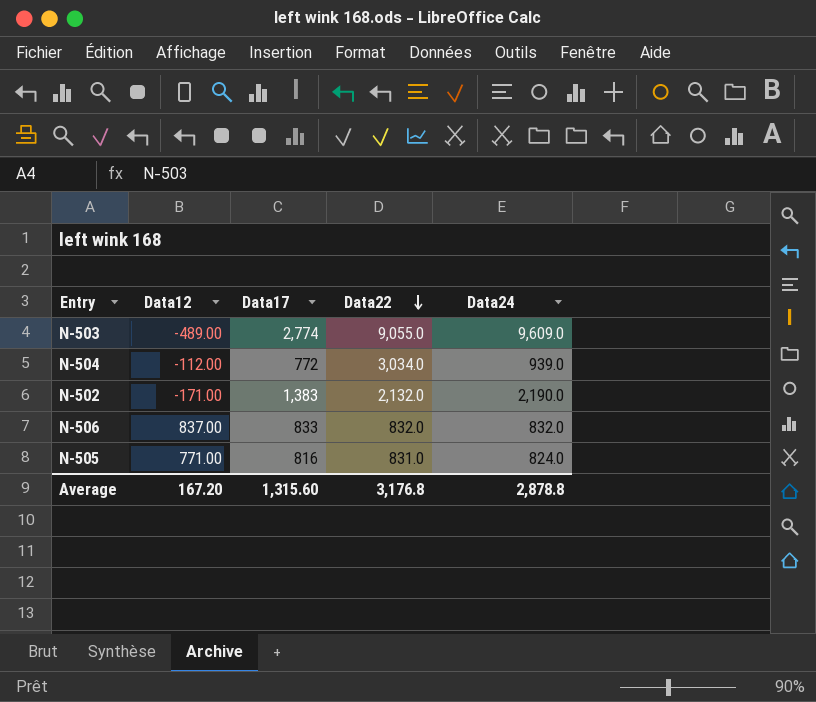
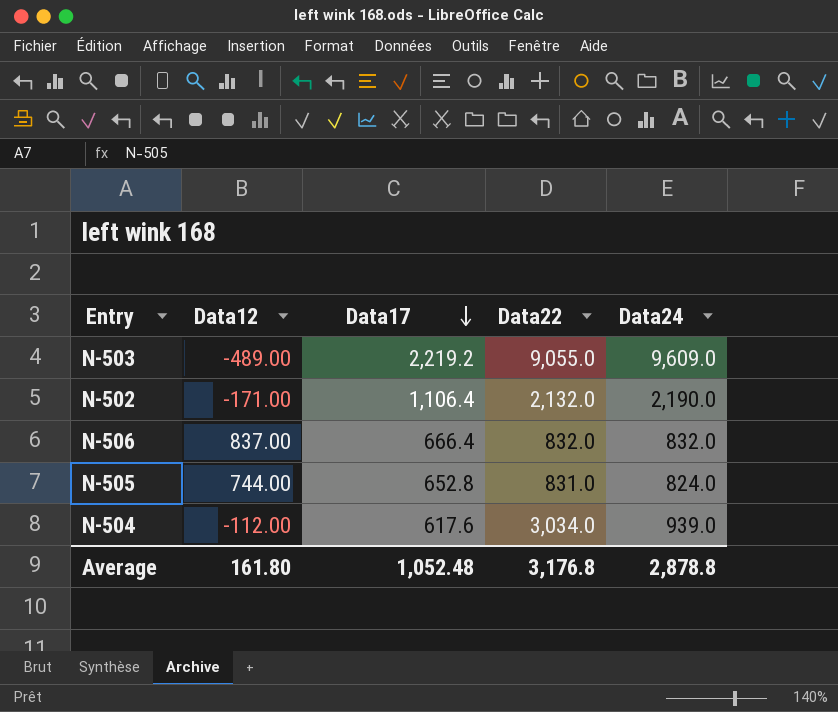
row order: Data22 descending -> Data17 descending
N-503 | Data17: 2,774 -> 2,219.2
N-502 | Data17: 1,383 -> 1,106.4
N-506 | Data17: 833 -> 666.4
N-505 | Data12: 771.00 -> 744.00
N-505 | Data17: 816 -> 652.8
N-504 | Data17: 772 -> 617.6
Average | Data12: 167.20 -> 161.80
Average | Data17: 1,315.60 -> 1,052.48

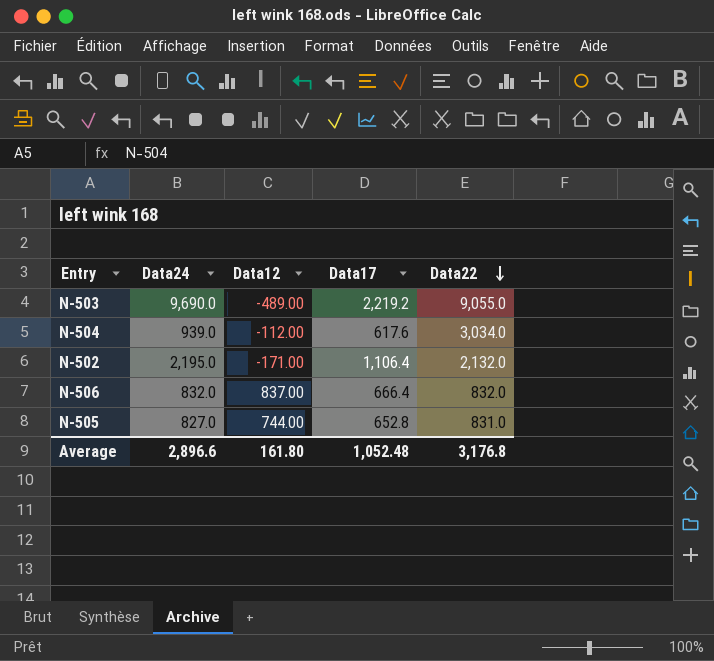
row order: Data17 descending -> Data22 descending
column Data24 | position: 5 -> 2
N-503 | Data24: 9,609.0 -> 9,690.0
N-502 | Data24: 2,190.0 -> 2,195.0
N-505 | Data24: 824.0 -> 827.0
Average | Data24: 2,878.8 -> 2,896.6

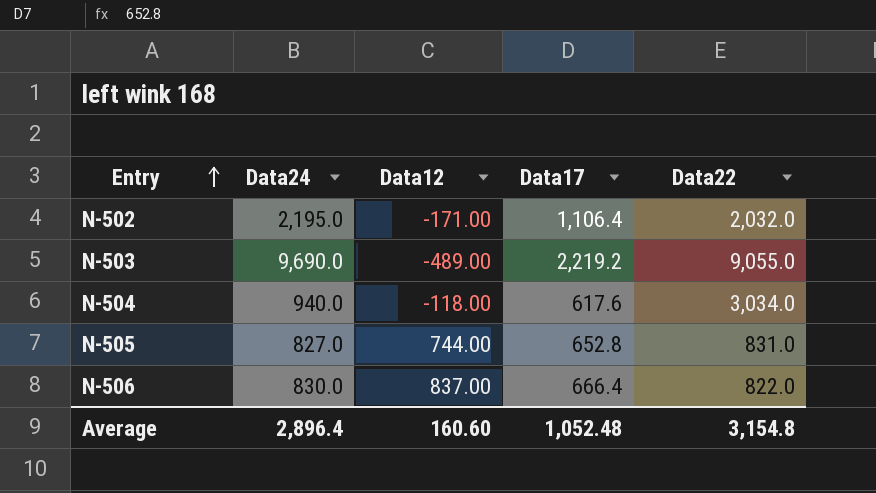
row order: Data22 descending -> Entry ascending
N-502 | Data22: 2,132.0 -> 2,032.0
N-504 | Data24: 939.0 -> 940.0
N-504 | Data12: -112.00 -> -118.00
N-506 | Data24: 832.0 -> 830.0
N-506 | Data22: 832.0 -> 822.0
Average | Data24: 2,896.6 -> 2,896.4
Average | Data12: 161.80 -> 160.60
Average | Data22: 3,176.8 -> 3,154.8

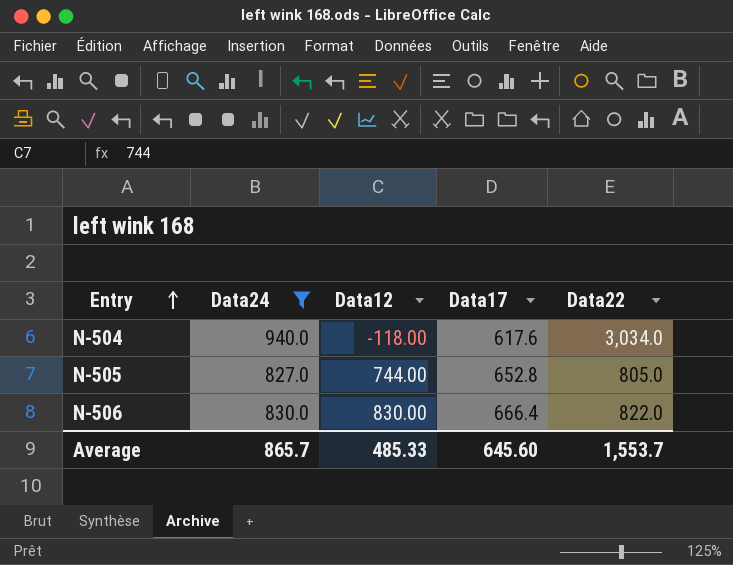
filter: none -> Data24 <= 940.0
N-505 | Data22: 831.0 -> 805.0
N-506 | Data12: 837.00 -> 830.00
Average | Data24: 2,896.4 -> 865.7
Average | Data12: 160.60 -> 485.33
Average | Data17: 1,052.48 -> 645.60
Average | Data22: 3,154.8 -> 1,553.7

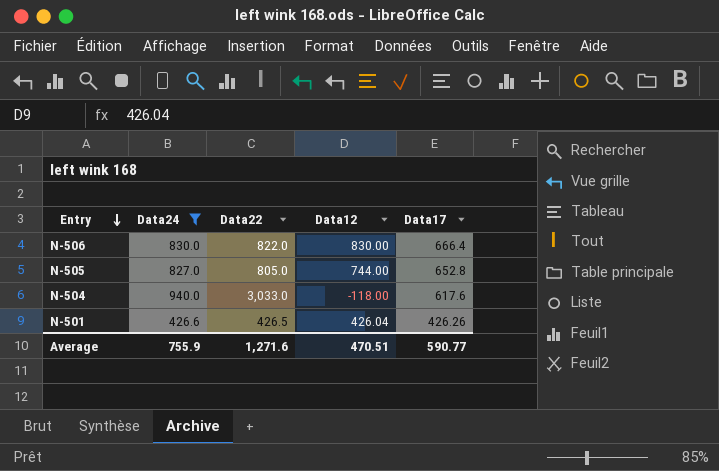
row order: Entry ascending -> Entry descending
column Data22 | position: 5 -> 3
N-504 | Data22: 3,034.0 -> 3,033.0
row N-501: none -> 426.6 | 426.5 | 426.04 | 426.26
Average | Data24: 865.7 -> 755.9
Average | Data22: 1,553.7 -> 1,271.6
Average | Data12: 485.33 -> 470.51
Average | Data17: 645.60 -> 590.77

